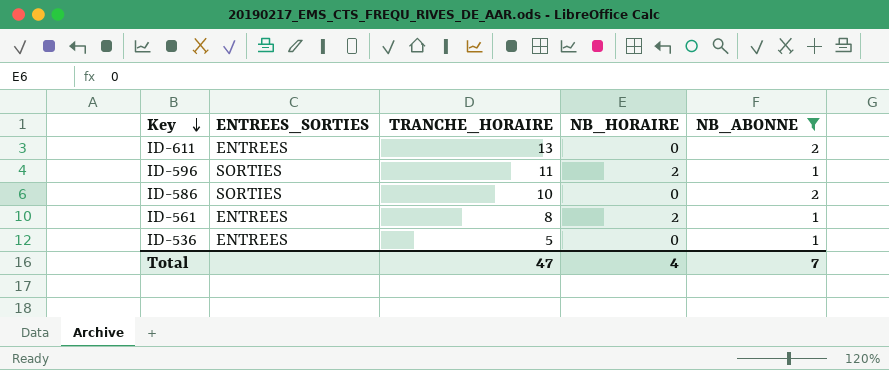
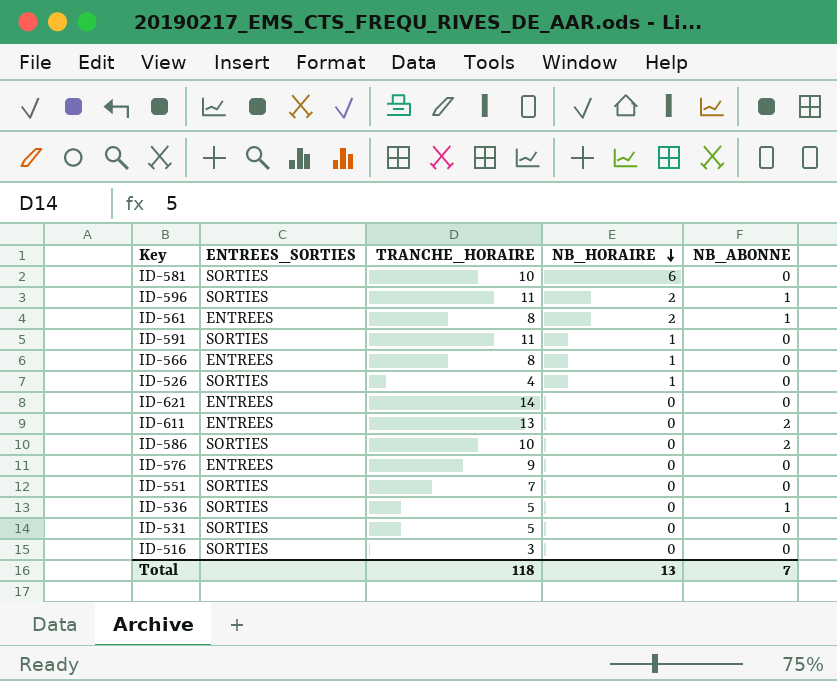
filter: NB_ABONNE != 0 -> none
row order: Key descending -> NB_HORAIRE descending
ID-536 | ENTREES_SORTIES: ENTREES -> SORTIES
Total | TRANCHE_HORAIRE: 47 -> 118
Total | NB_HORAIRE: 4 -> 13

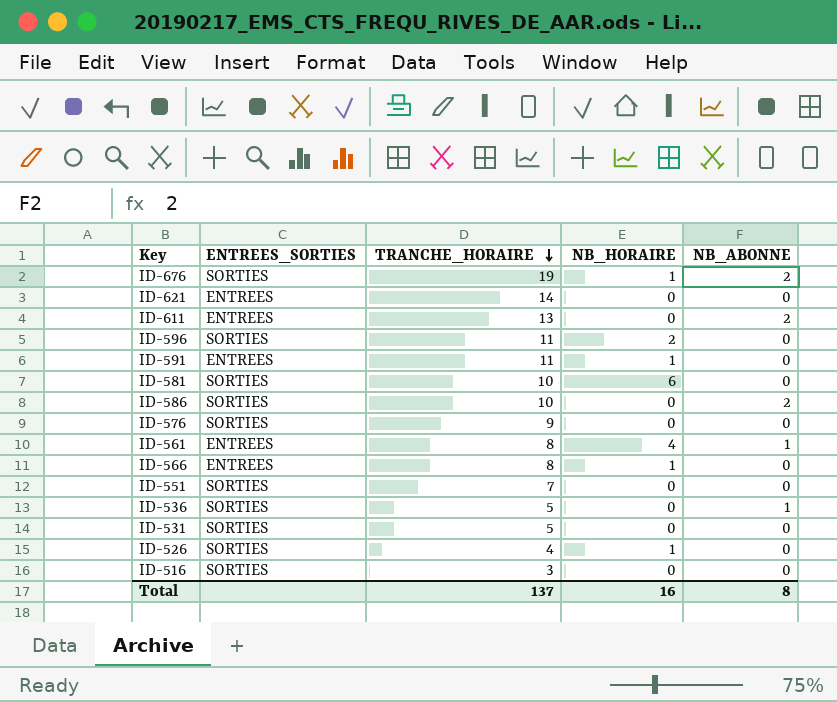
row order: NB_HORAIRE descending -> TRANCHE_HORAIRE descending
row ID-676: none -> SORTIES | 19 | 1 | 2
ID-596 | NB_ABONNE: 1 -> 0
ID-591 | ENTREES_SORTIES: SORTIES -> ENTREES
ID-576 | ENTREES_SORTIES: ENTREES -> SORTIES
ID-561 | NB_HORAIRE: 2 -> 4
Total | TRANCHE_HORAIRE: 118 -> 137
Total | NB_HORAIRE: 13 -> 16
Total | NB_ABONNE: 7 -> 8

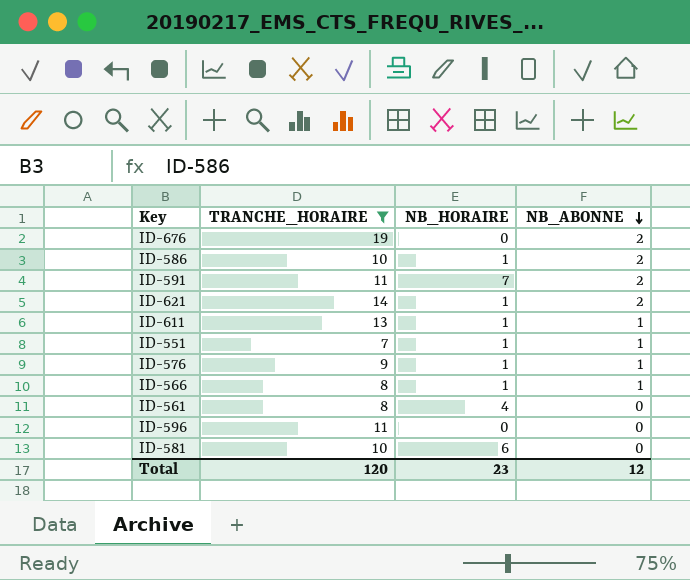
filter: none -> TRANCHE_HORAIRE >= 7
row order: TRANCHE_HORAIRE descending -> NB_ABONNE descending
column ENTREES_SORTIES | position: 2 -> none
ID-676 | NB_HORAIRE: 1 -> 0
ID-586 | NB_HORAIRE: 0 -> 1
ID-591 | NB_HORAIRE: 1 -> 7
ID-591 | NB_ABONNE: 0 -> 2
ID-621 | NB_HORAIRE: 0 -> 1
ID-621 | NB_ABONNE: 0 -> 2
ID-611 | NB_HORAIRE: 0 -> 1
ID-611 | NB_ABONNE: 2 -> 1
ID-551 | NB_HORAIRE: 0 -> 1
ID-551 | NB_ABONNE: 0 -> 1
ID-576 | NB_HORAIRE: 0 -> 1
ID-576 | NB_ABONNE: 0 -> 1
ID-566 | NB_ABONNE: 0 -> 1
ID-561 | NB_ABONNE: 1 -> 0
ID-596 | NB_HORAIRE: 2 -> 0
Total | TRANCHE_HORAIRE: 137 -> 120
Total | NB_HORAIRE: 16 -> 23
Total | NB_ABONNE: 8 -> 12

